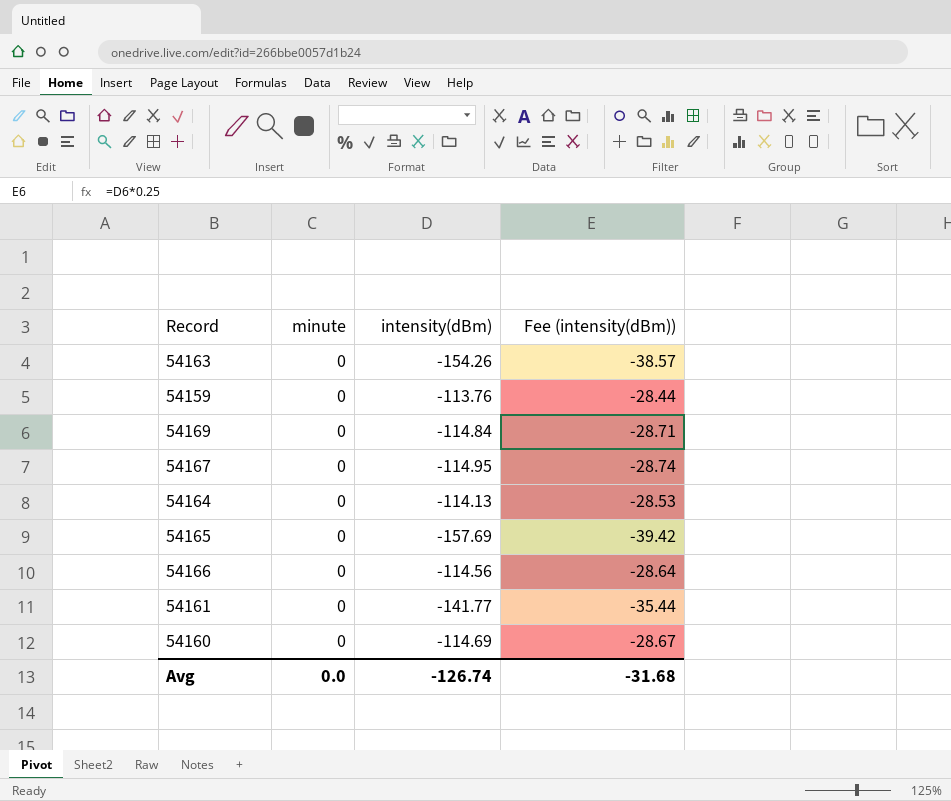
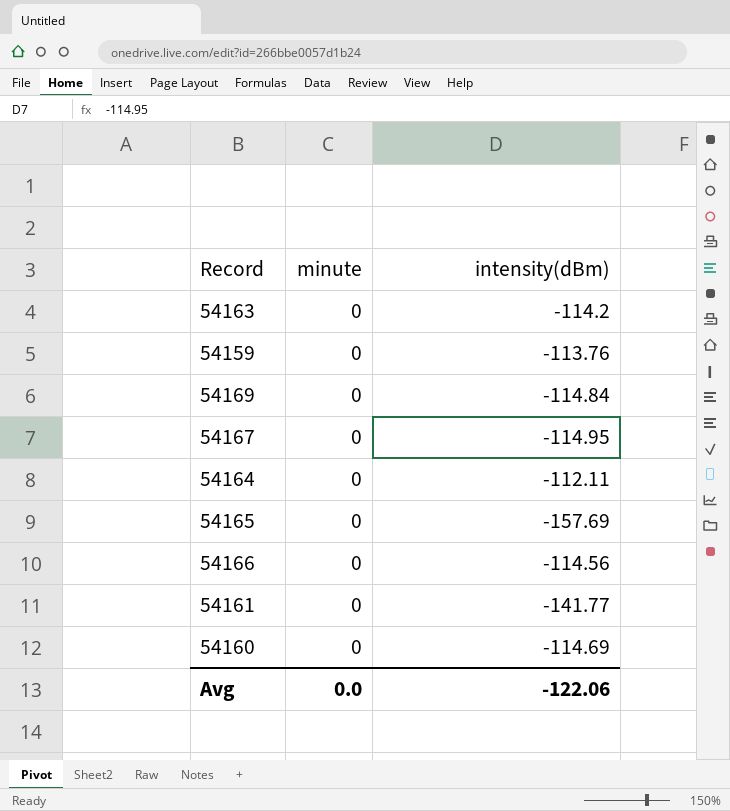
column Fee (intensity(dBm)) | formula: [intensity(dBm)] * 0.25 -> none
54163 | intensity(dBm): -154.26 -> -114.2
54164 | intensity(dBm): -114.13 -> -112.11
Avg | intensity(dBm): -126.74 -> -122.06

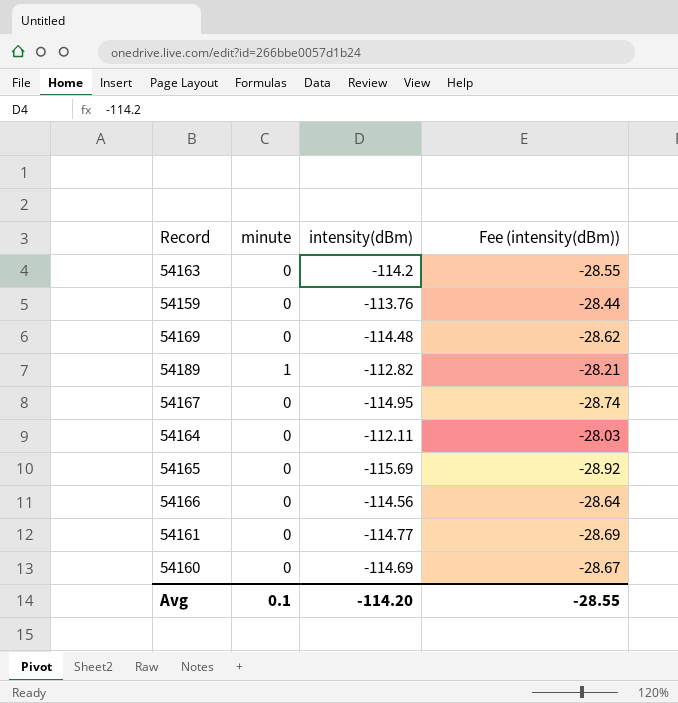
column Fee (intensity(dBm)) | formula: none -> [intensity(dBm)] * 0.25
54169 | intensity(dBm): -114.84 -> -114.48
row 54189: none -> 1 | -112.82 | -28.21
54165 | intensity(dBm): -157.69 -> -115.69
54161 | intensity(dBm): -141.77 -> -114.77
Avg | minute: 0.0 -> 0.1
Avg | intensity(dBm): -122.06 -> -114.20

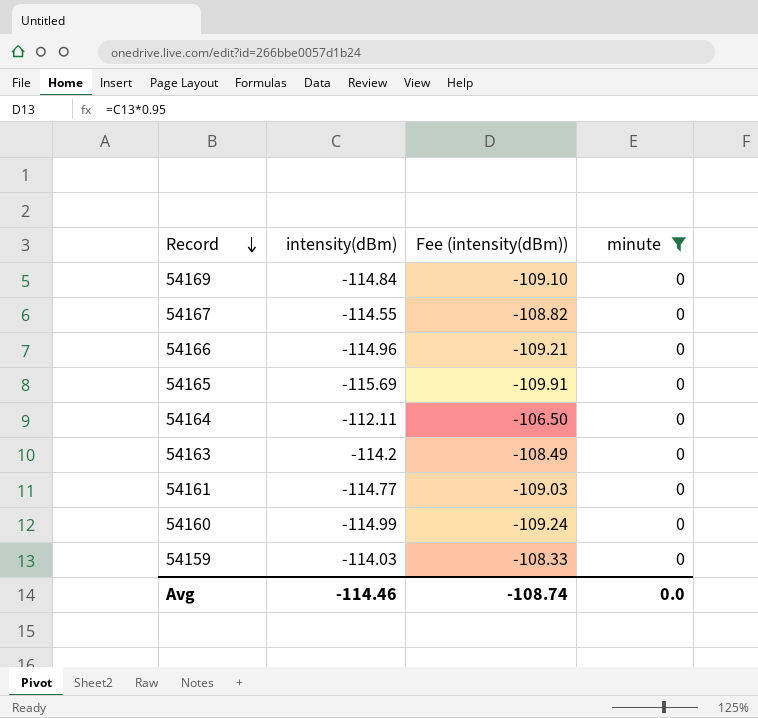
filter: none -> minute = 0
row order: none -> Record descending
column Fee (intensity(dBm)) | formula: [intensity(dBm)] * 0.25 -> [intensity(dBm)] * 0.95
column minute | position: 2 -> 4
54169 | intensity(dBm): -114.48 -> -114.84
54167 | intensity(dBm): -114.95 -> -114.55
54166 | intensity(dBm): -114.56 -> -114.96
54160 | intensity(dBm): -114.69 -> -114.99
54159 | intensity(dBm): -113.76 -> -114.03
Avg | intensity(dBm): -114.20 -> -114.46
Avg | Fee (intensity(dBm)): -28.55 -> -108.74
Avg | minute: 0.1 -> 0.0

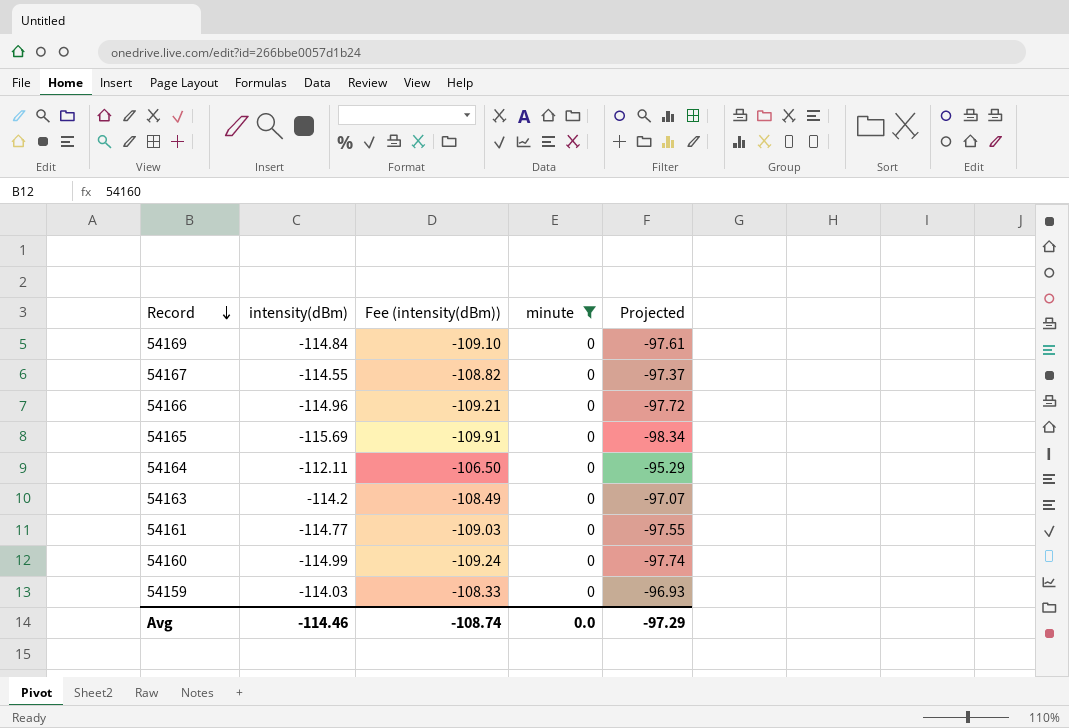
column Projected | formula: none -> [intensity(dBm)] * 0.85

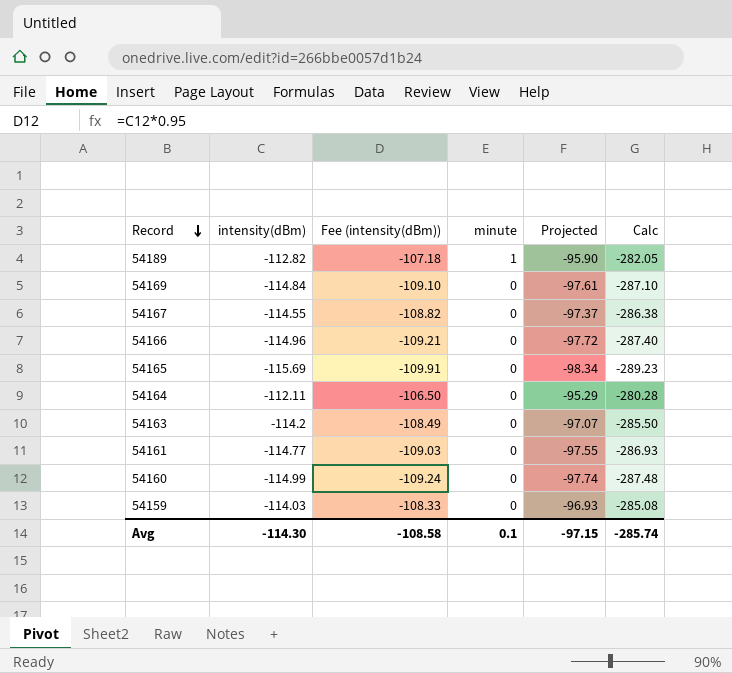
filter: minute = 0 -> none
column Calc | formula: none -> [intensity(dBm)] * 2.5
Avg | intensity(dBm): -114.46 -> -114.30
Avg | Fee (intensity(dBm)): -108.74 -> -108.58
Avg | minute: 0.0 -> 0.1
Avg | Projected: -97.29 -> -97.15

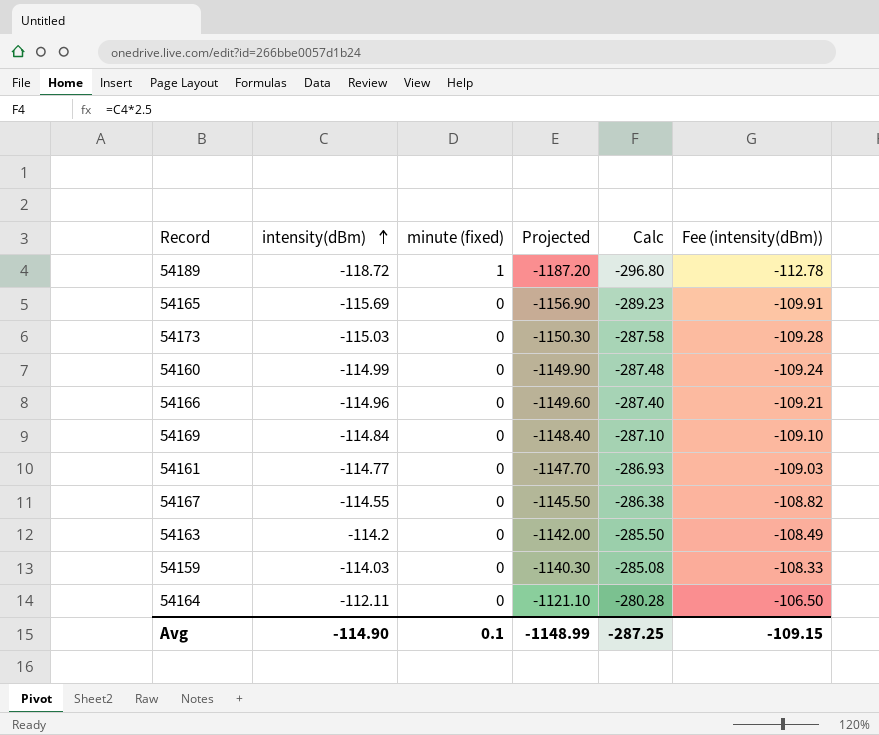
row order: Record descending -> intensity(dBm) ascending
column name: minute -> minute (fixed)
column Projected | formula: [intensity(dBm)] * 0.85 -> [intensity(dBm)] * 10
column Fee (intensity(dBm)) | position: 3 -> 6
54189 | intensity(dBm): -112.82 -> -118.72
54189 | Calc: -282.05 -> -296.80
54189 | Fee (intensity(dBm)): -107.18 -> -112.78
row 54173: none -> -115.03 | 0 | -1150.30 | -287.58 | -109.28
Avg | intensity(dBm): -114.30 -> -114.90
Avg | Projected: -97.15 -> -1148.99
Avg | Calc: -285.74 -> -287.25
Avg | Fee (intensity(dBm)): -108.58 -> -109.15

